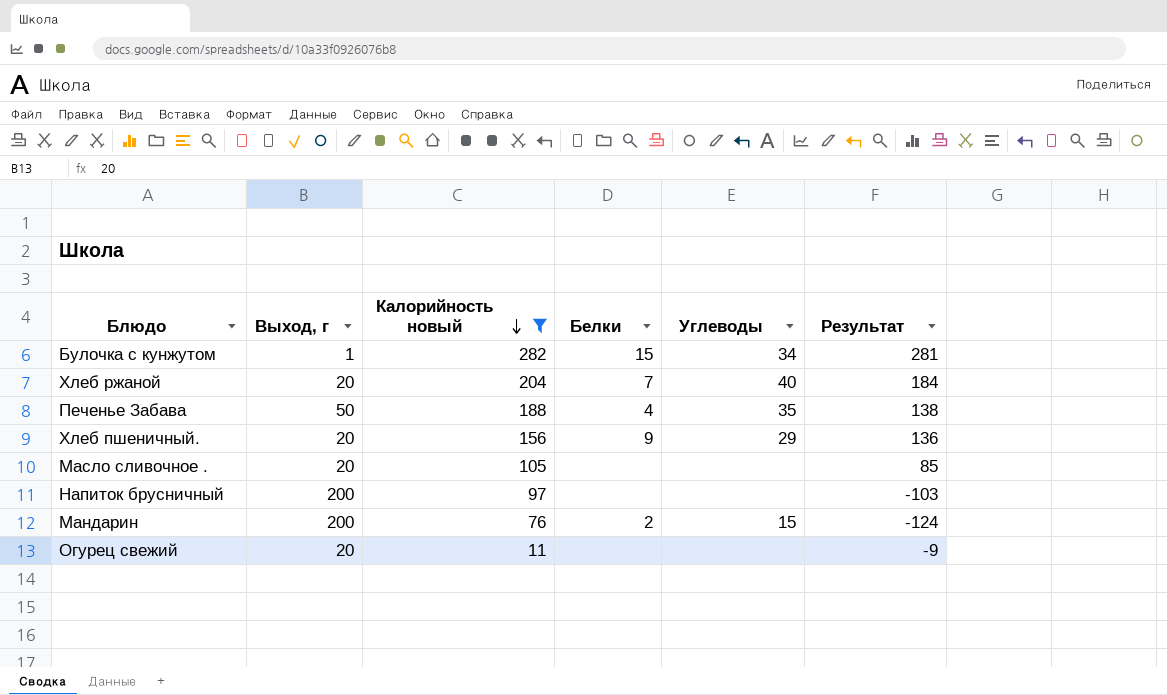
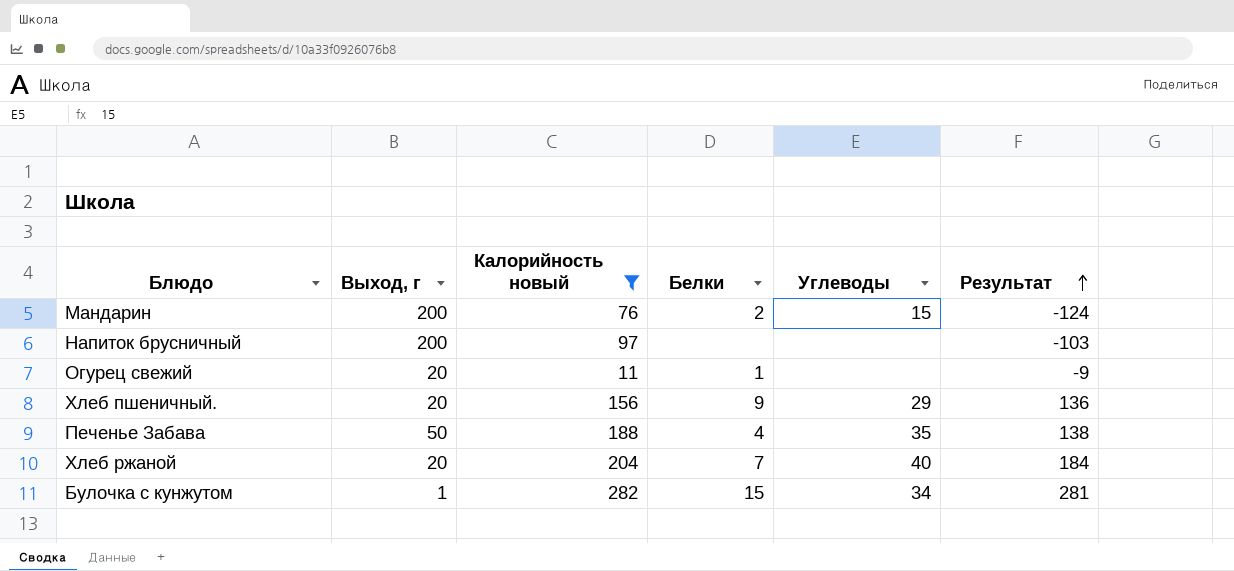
row order: Калорийность новый descending -> Результат ascending
row Масло сливочное .: 20 | 105 | none | none | 85 -> none
Огурец свежий | Белки: none -> 1

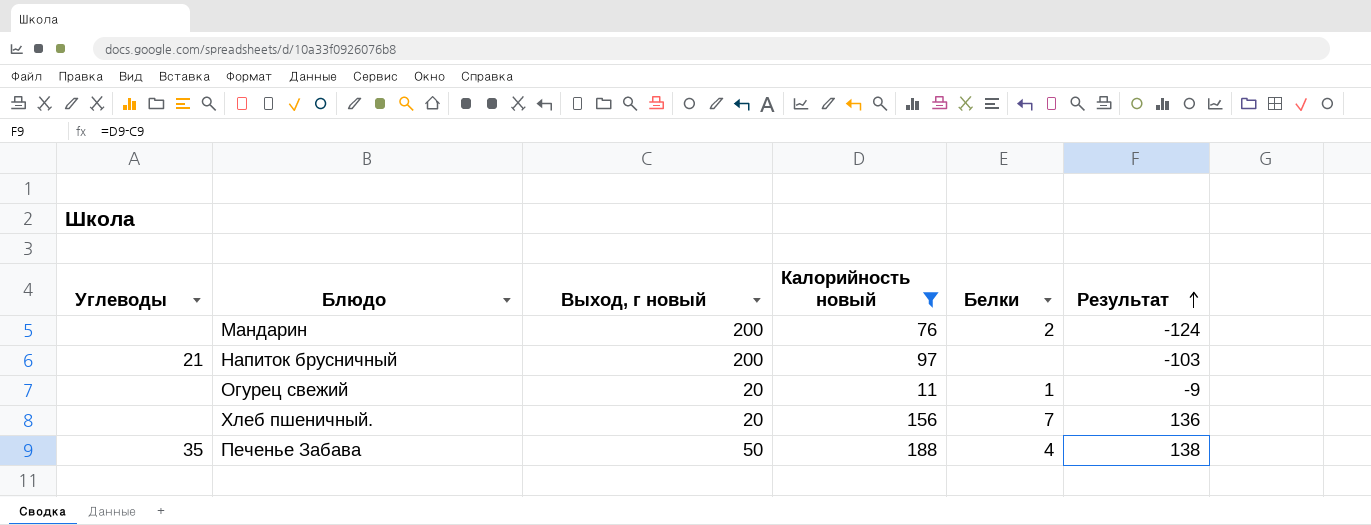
column Углеводы | position: 5 -> 1
column name: Выход, г -> Выход, г новый
row Хлеб ржаной: 20 | 204 | 7 | 40 | 184 -> none
row Булочка с кунжутом: 1 | 282 | 15 | 34 | 281 -> none
Мандарин | Углеводы: 15 -> none
Напиток брусничный | Углеводы: none -> 21
Хлеб пшеничный. | Углеводы: 29 -> none
Хлеб пшеничный. | Белки: 9 -> 7

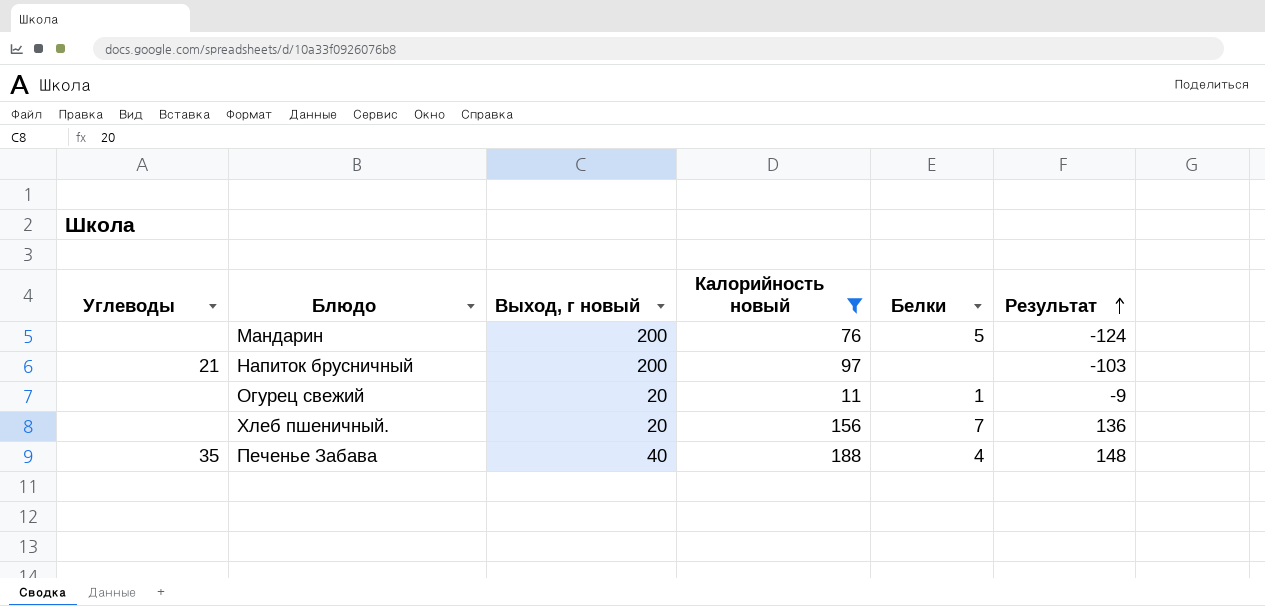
Мандарин | Белки: 2 -> 5
Печенье Забава | Выход, г новый: 50 -> 40
Печенье Забава | Результат: 138 -> 148

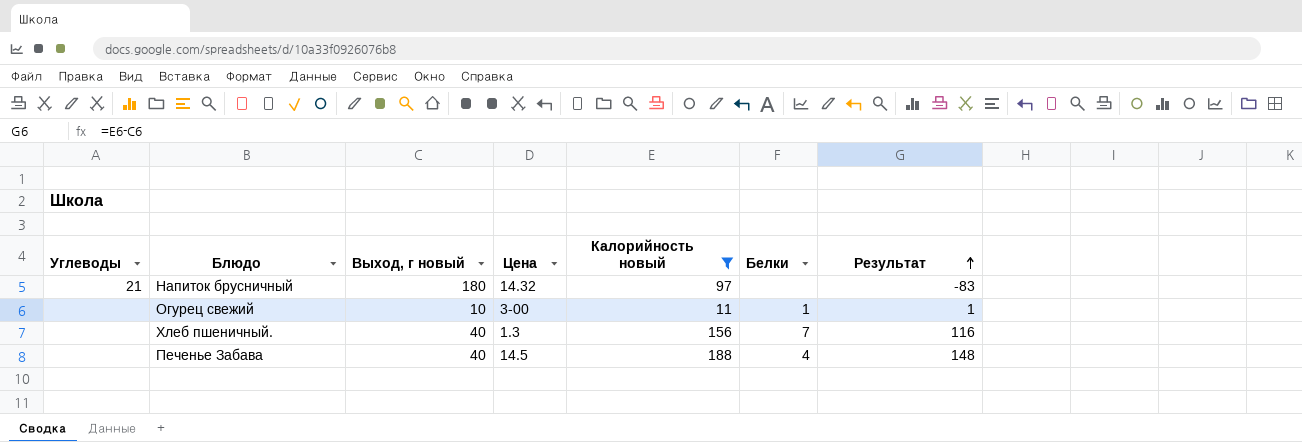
column Цена | position: none -> 4
row Мандарин: none | 200 | 76 | 5 | -124 -> none
Напиток брусничный | Выход, г новый: 200 -> 180
Напиток брусничный | Результат: -103 -> -83
Огурец свежий | Выход, г новый: 20 -> 10
Огурец свежий | Результат: -9 -> 1
Хлеб пшеничный. | Выход, г новый: 20 -> 40
Хлеб пшеничный. | Результат: 136 -> 116
Печенье Забава | Углеводы: 35 -> none

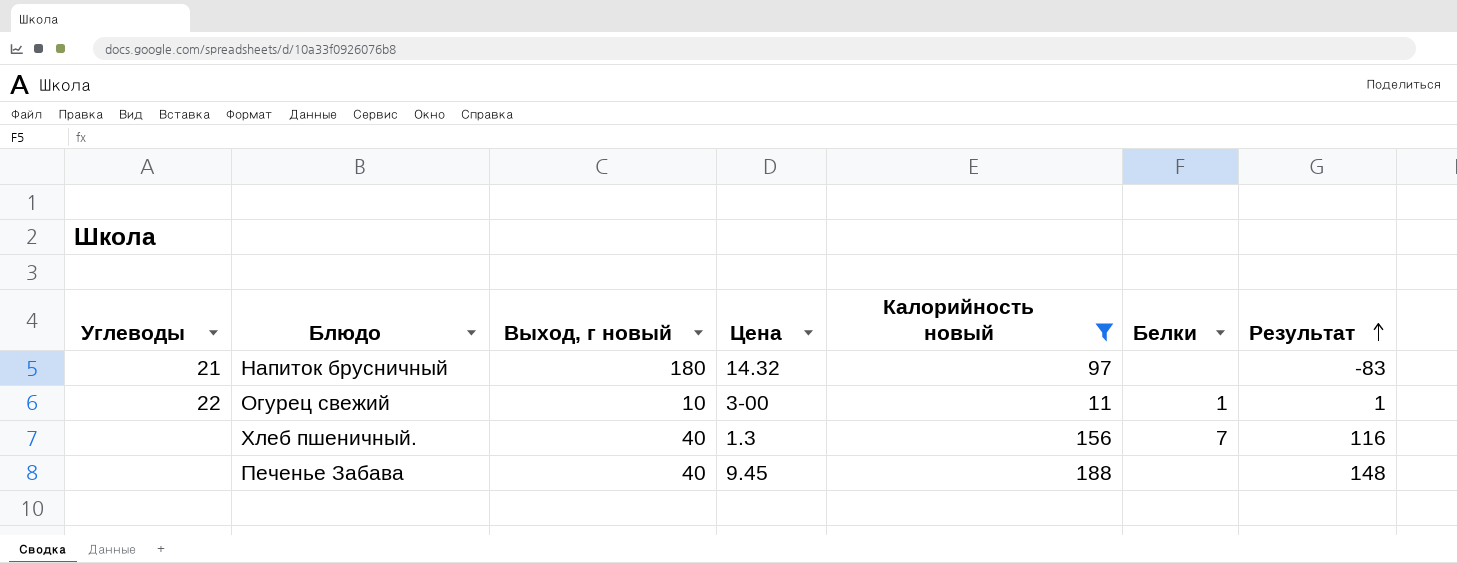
Огурец свежий | Углеводы: none -> 22
Печенье Забава | Цена: 14.5 -> 9.45
Печенье Забава | Белки: 4 -> none

